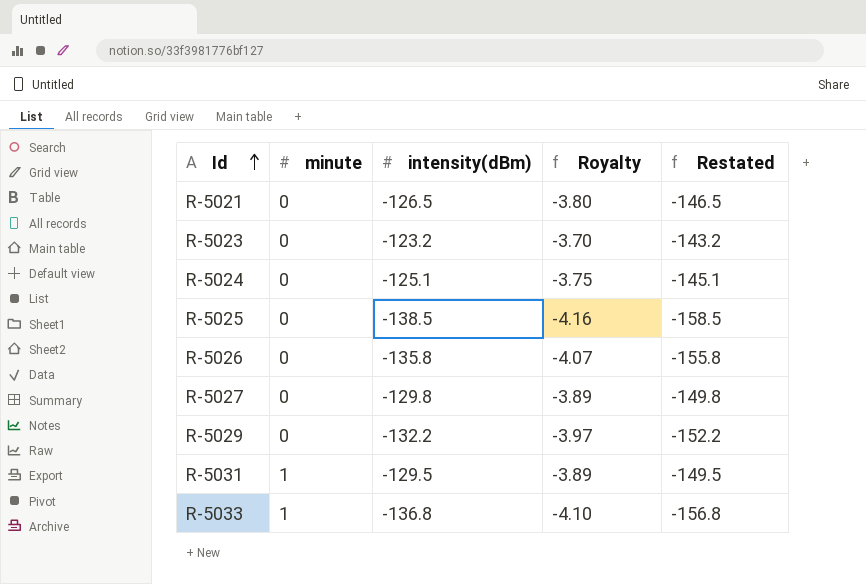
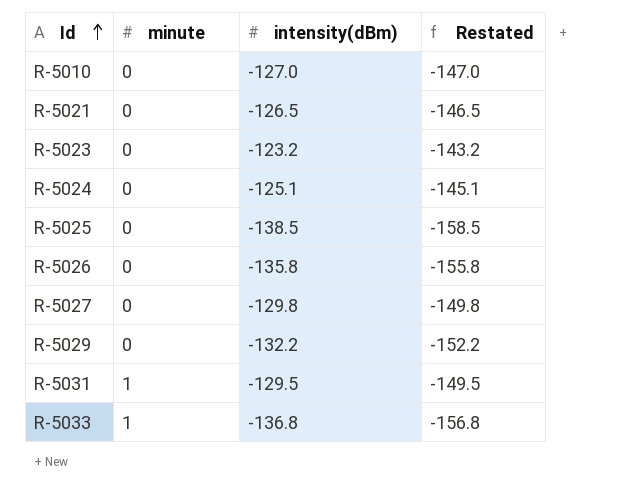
column Royalty | formula: [intensity(dBm)] * 0.03 -> none
row R-5010: none -> 0 | -127.0 | -147.0

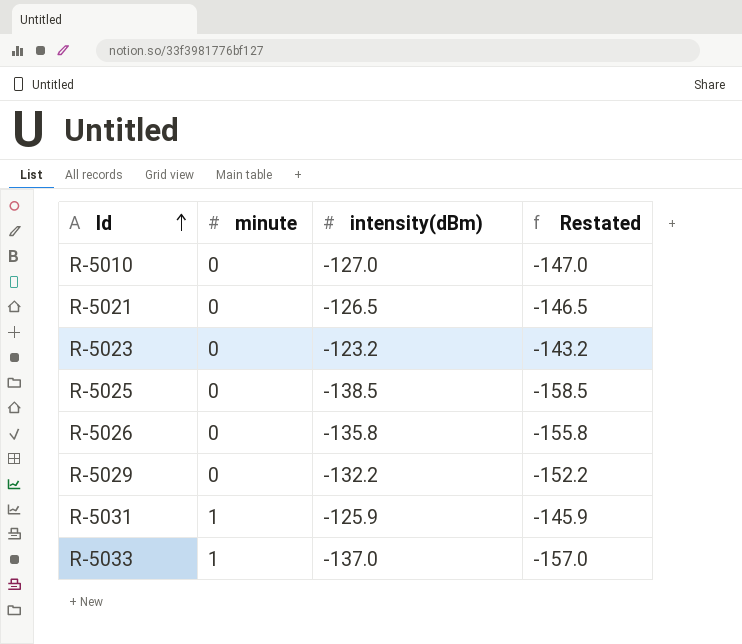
row R-5024: 0 | -125.1 | -145.1 -> none
row R-5027: 0 | -129.8 | -149.8 -> none
R-5031 | intensity(dBm): -129.5 -> -125.9
R-5031 | Restated: -149.5 -> -145.9
R-5033 | intensity(dBm): -136.8 -> -137.0
R-5033 | Restated: -156.8 -> -157.0

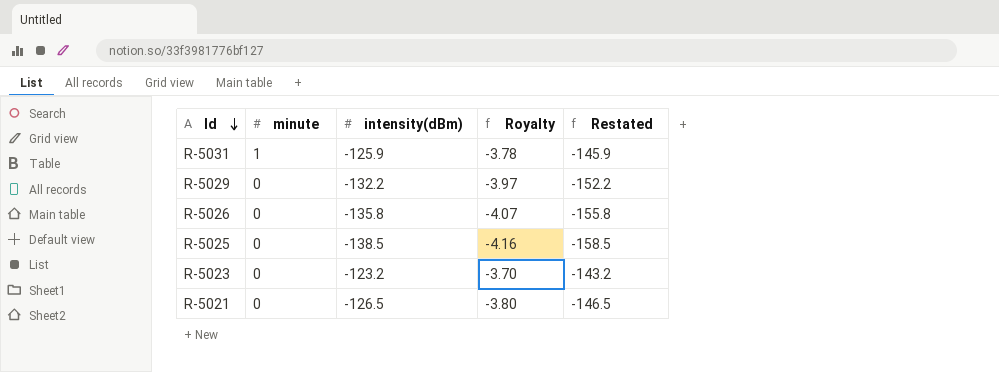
row order: Id ascending -> Id descending
column Royalty | formula: none -> [intensity(dBm)] * 0.03
row R-5010: 0 | -127.0 | -147.0 -> none
row R-5033: 1 | -137.0 | -157.0 -> none

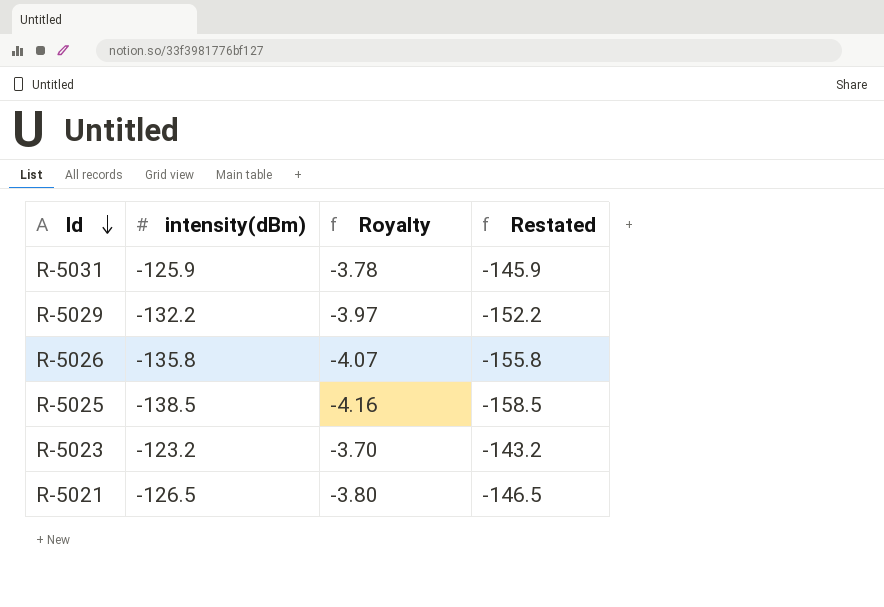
column minute | position: 2 -> none

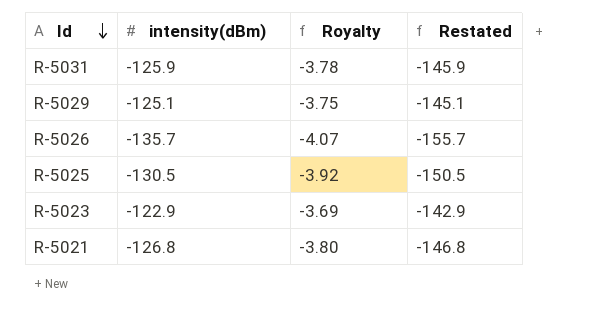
R-5029 | intensity(dBm): -132.2 -> -125.1
R-5029 | Royalty: -3.97 -> -3.75
R-5029 | Restated: -152.2 -> -145.1
R-5026 | intensity(dBm): -135.8 -> -135.7
R-5026 | Restated: -155.8 -> -155.7
R-5025 | intensity(dBm): -138.5 -> -130.5
R-5025 | Royalty: -4.16 -> -3.92
R-5025 | Restated: -158.5 -> -150.5
R-5023 | intensity(dBm): -123.2 -> -122.9
R-5023 | Royalty: -3.70 -> -3.69
R-5023 | Restated: -143.2 -> -142.9
R-5021 | intensity(dBm): -126.5 -> -126.8
R-5021 | Restated: -146.5 -> -146.8

